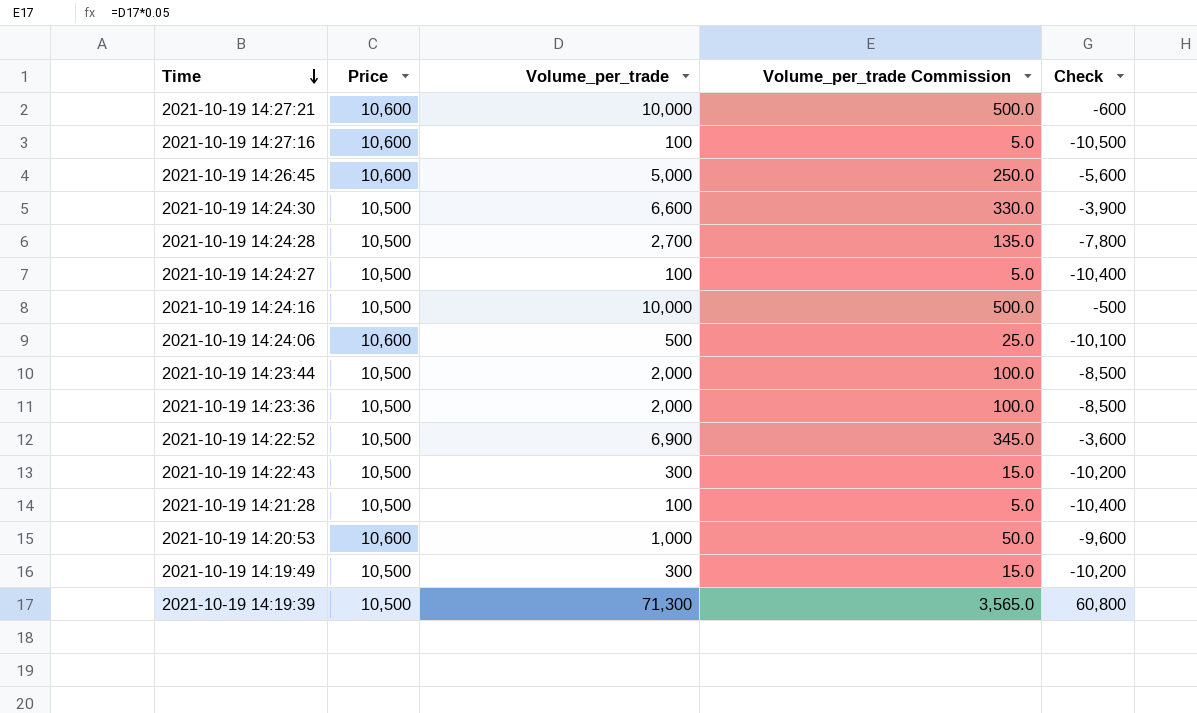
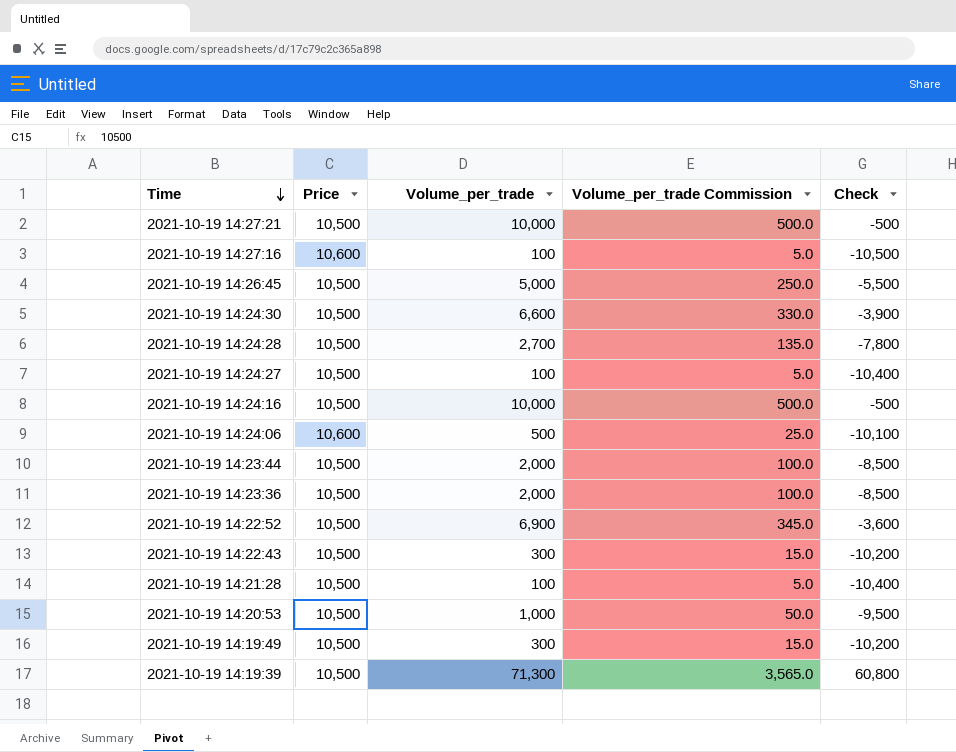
2021-10-19 14:27:21 | Price: 10,600 -> 10,500
2021-10-19 14:27:21 | Check: -600 -> -500
2021-10-19 14:26:45 | Price: 10,600 -> 10,500
2021-10-19 14:26:45 | Check: -5,600 -> -5,500
2021-10-19 14:20:53 | Price: 10,600 -> 10,500
2021-10-19 14:20:53 | Check: -9,600 -> -9,500

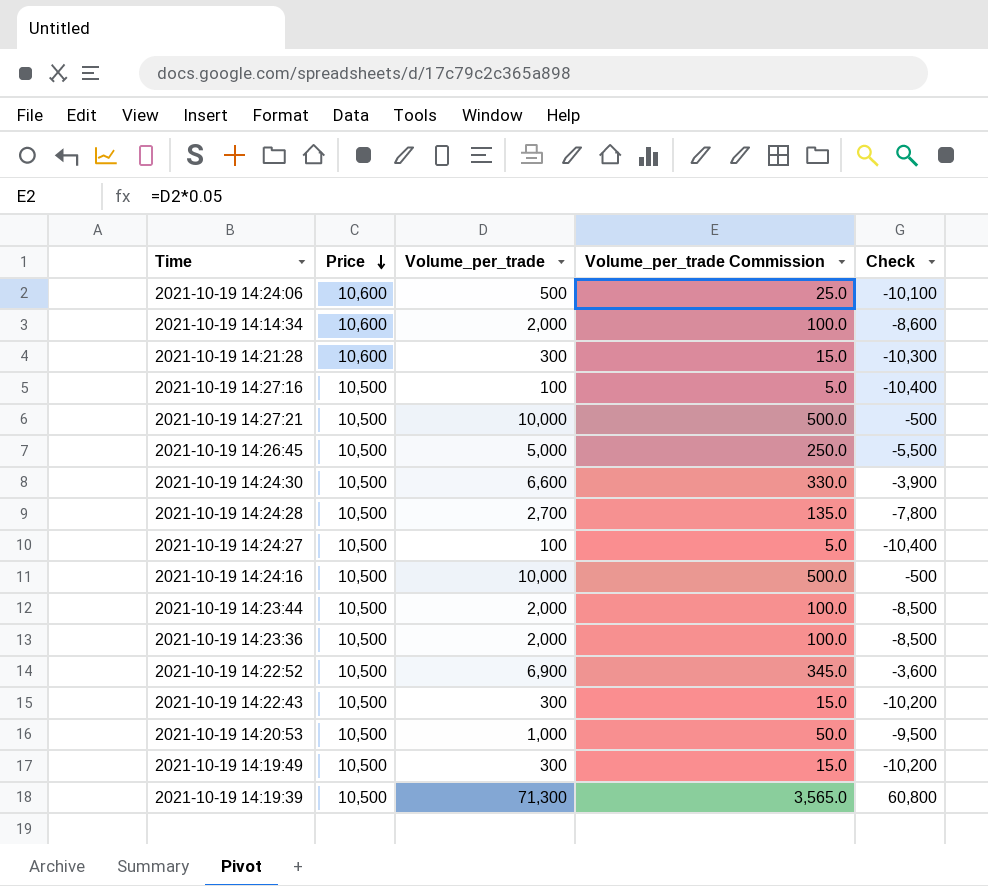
row order: Time descending -> Price descending
row 2021-10-19 14:14:34: none -> 10,600 | 2,000 | 100.0 | -8,600
2021-10-19 14:21:28 | Price: 10,500 -> 10,600
2021-10-19 14:21:28 | Volume_per_trade: 100 -> 300
2021-10-19 14:21:28 | Volume_per_trade Commission: 5.0 -> 15.0
2021-10-19 14:21:28 | Check: -10,400 -> -10,300
2021-10-19 14:27:16 | Price: 10,600 -> 10,500
2021-10-19 14:27:16 | Check: -10,500 -> -10,400

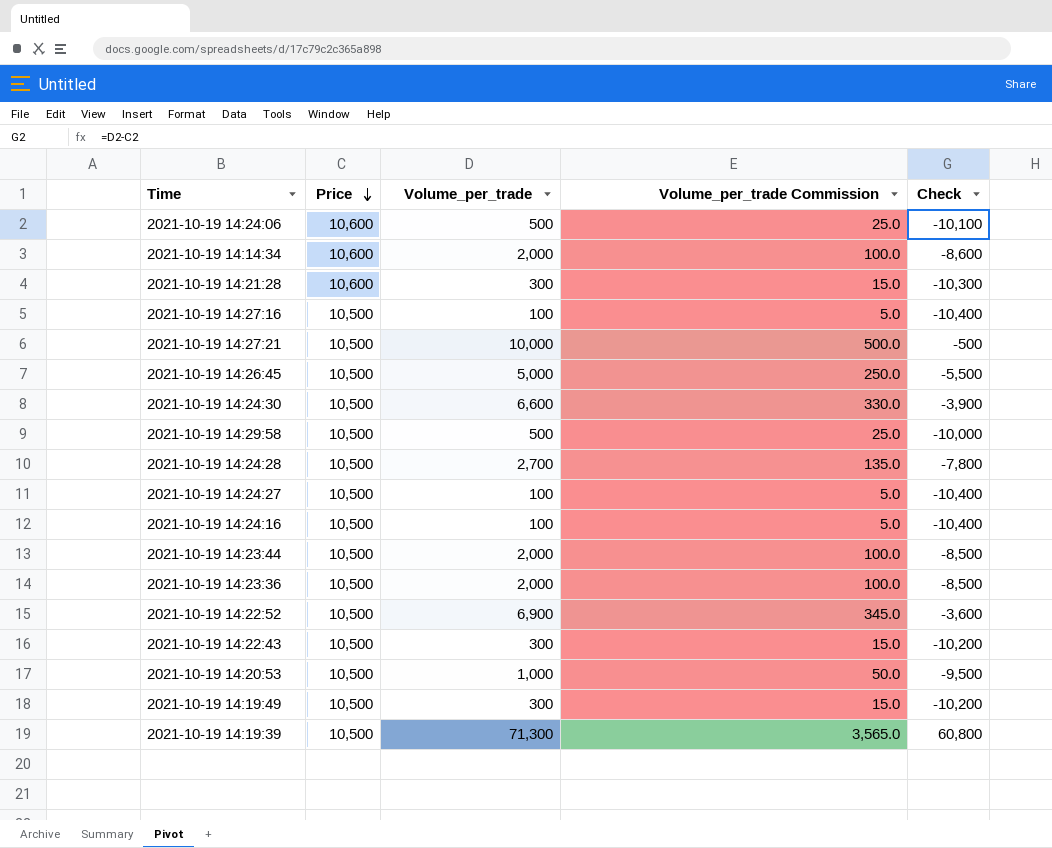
row 2021-10-19 14:29:58: none -> 10,500 | 500 | 25.0 | -10,000
2021-10-19 14:24:16 | Volume_per_trade: 10,000 -> 100
2021-10-19 14:24:16 | Volume_per_trade Commission: 500.0 -> 5.0
2021-10-19 14:24:16 | Check: -500 -> -10,400

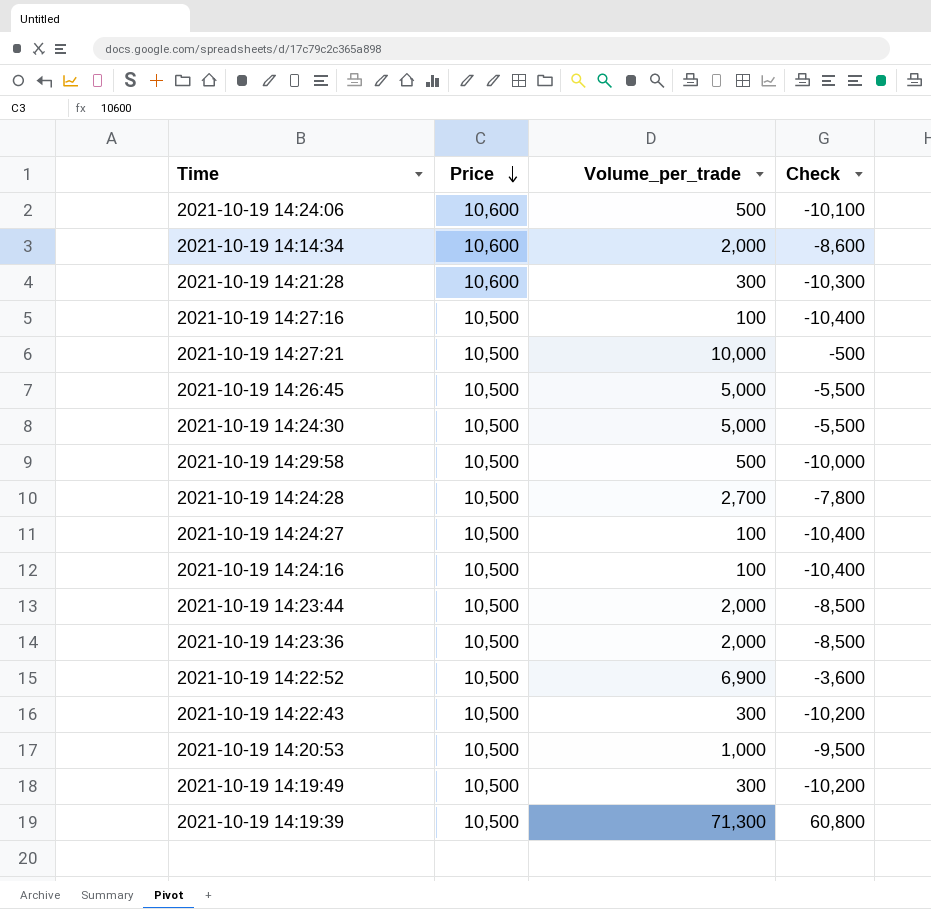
column Volume_per_trade Commission | formula: [Volume_per_trade] * 0.05 -> none
2021-10-19 14:24:30 | Volume_per_trade: 6,600 -> 5,000
2021-10-19 14:24:30 | Check: -3,900 -> -5,500

